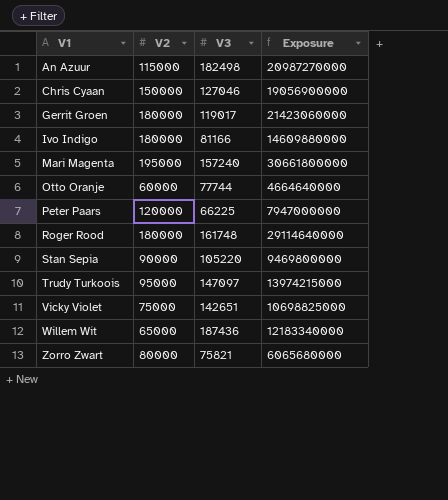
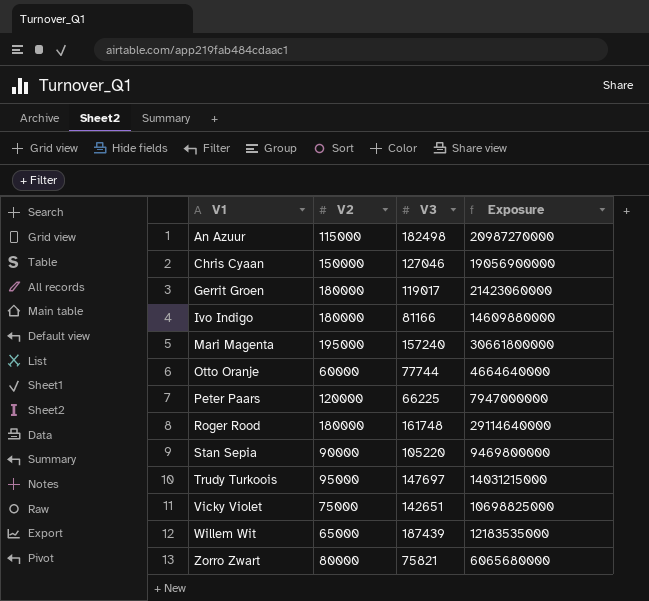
Trudy Turkoois | V3: 147097 -> 147697
Trudy Turkoois | Exposure: 13974215000 -> 14031215000
Willem Wit | V3: 187436 -> 187439
Willem Wit | Exposure: 12183340000 -> 12183535000

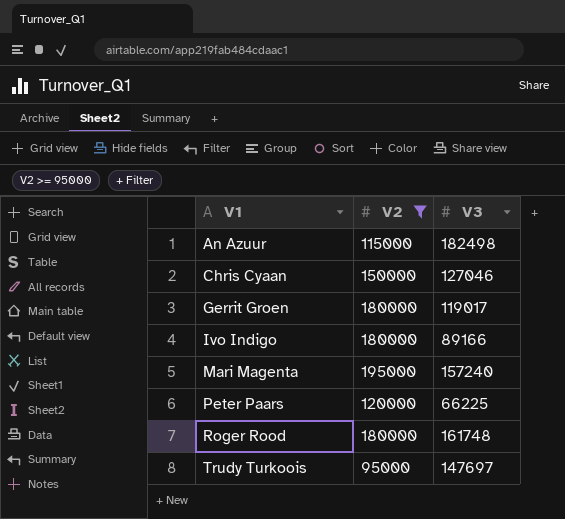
filter: none -> V2 >= 95000
column Exposure | formula: [V2] * [V3] -> none
Ivo Indigo | V3: 81166 -> 89166

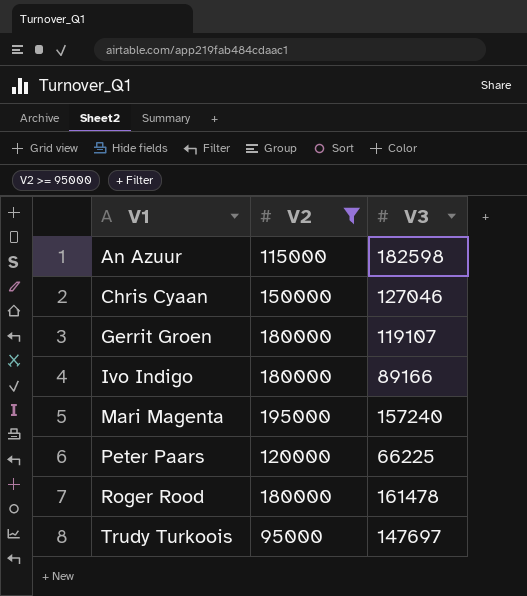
An Azuur | V3: 182498 -> 182598
Gerrit Groen | V3: 119017 -> 119107
Roger Rood | V3: 161748 -> 161478

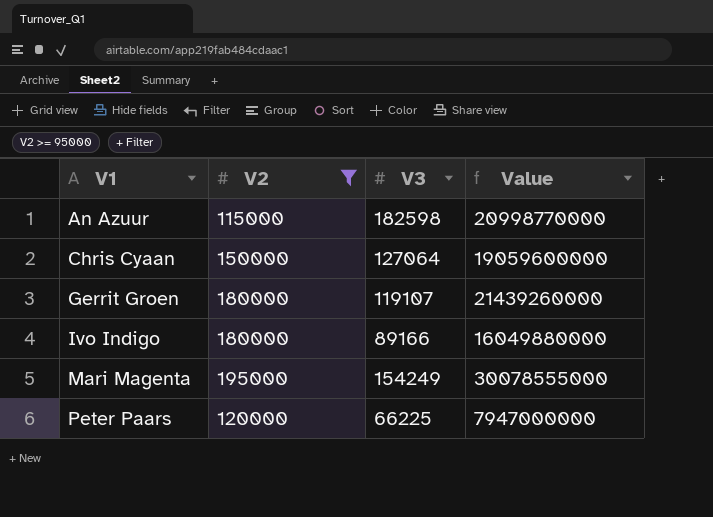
column Value | formula: none -> [V2] * [V3]
row Roger Rood: 180000 | 161478 -> none
row Trudy Turkoois: 95000 | 147697 -> none
Chris Cyaan | V3: 127046 -> 127064
Mari Magenta | V3: 157240 -> 154249

